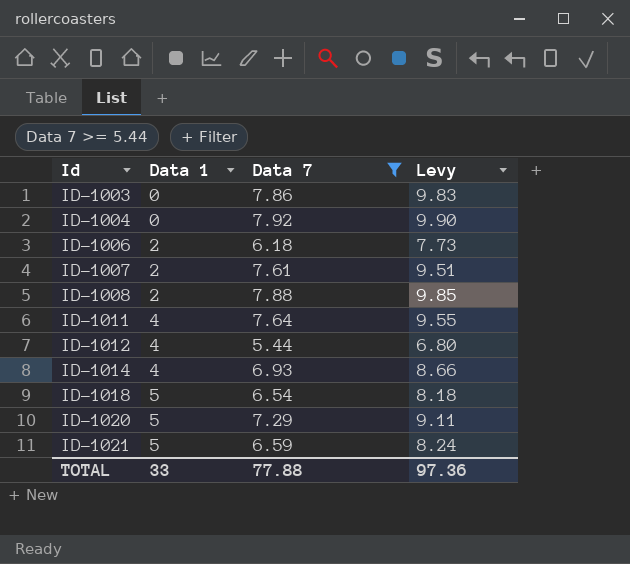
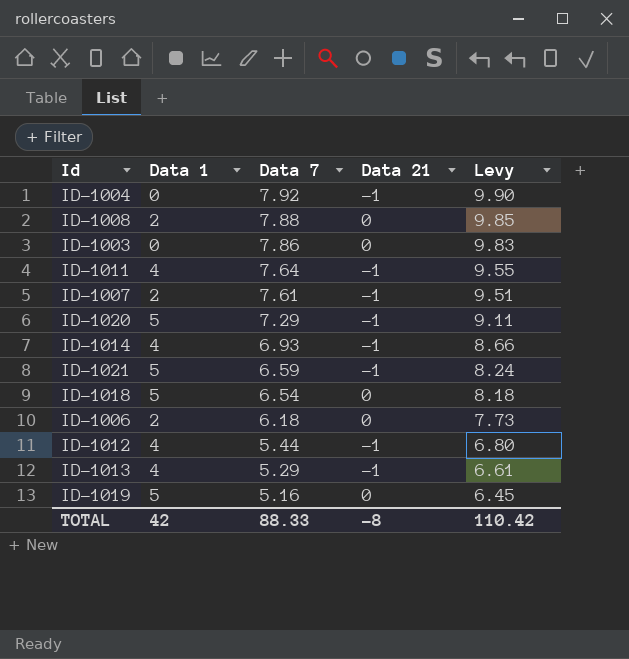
filter: Data 7 >= 5.44 -> none
row order: Id ascending -> Data 7 descending
column Data 21 | position: none -> 4
TOTAL | Data 1: 33 -> 42
TOTAL | Data 7: 77.88 -> 88.33
TOTAL | Levy: 97.36 -> 110.42

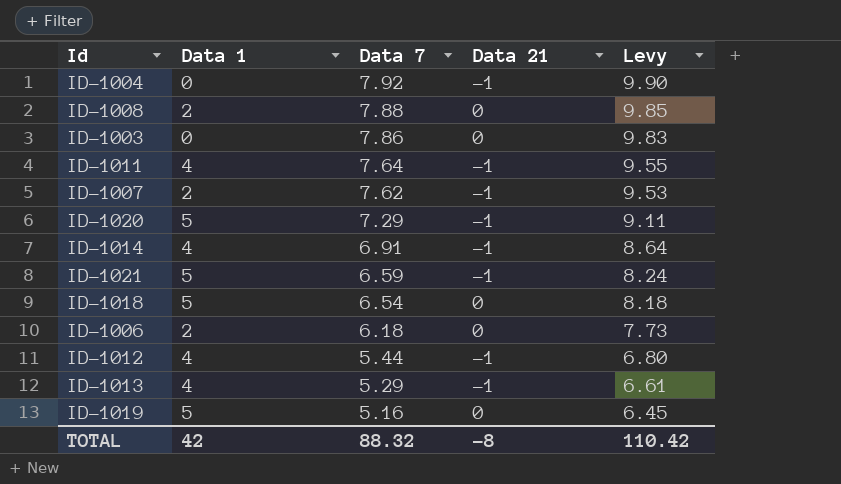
ID-1007 | Data 7: 7.61 -> 7.62
ID-1007 | Levy: 9.51 -> 9.53
ID-1014 | Data 7: 6.93 -> 6.91
ID-1014 | Levy: 8.66 -> 8.64
TOTAL | Data 7: 88.33 -> 88.32

